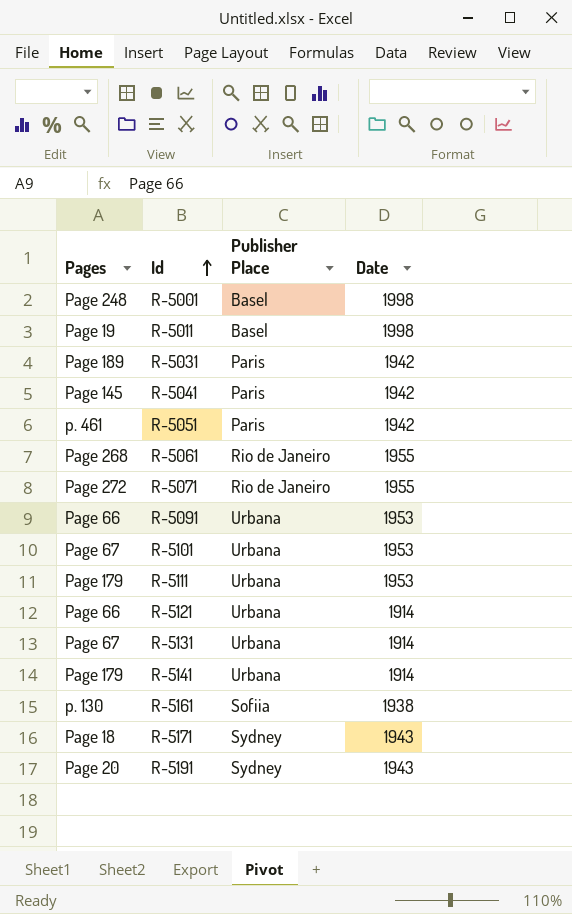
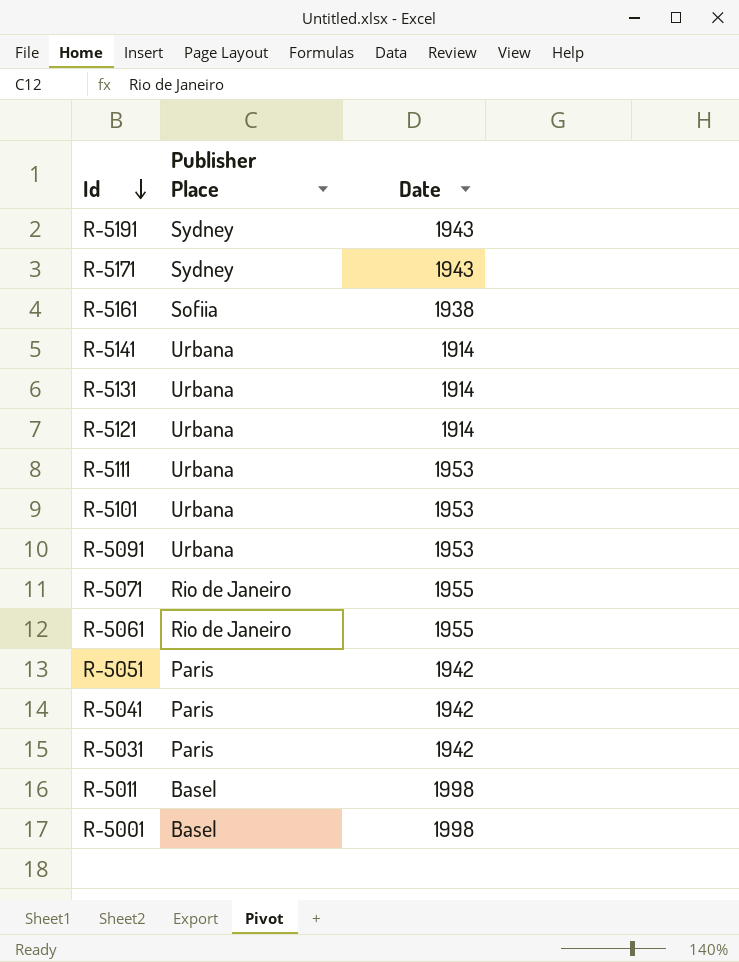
row order: Id ascending -> Id descending
column Pages | position: 1 -> none

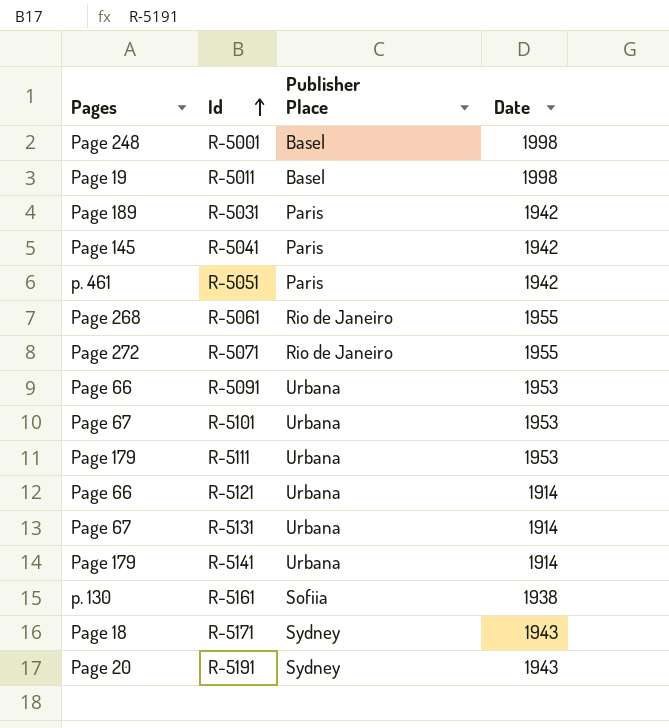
row order: Id descending -> Id ascending
column Pages | position: none -> 1

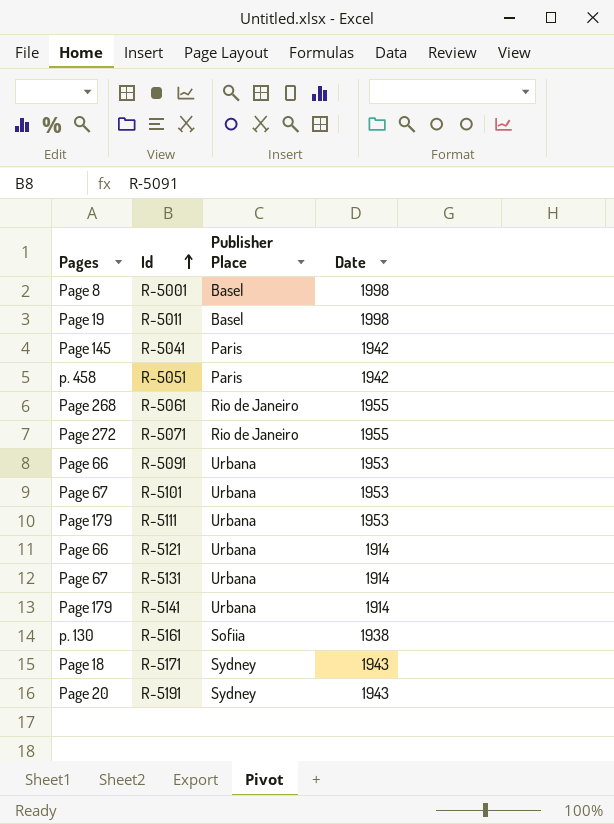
row R-5031: Page 189 | Paris | 1942 -> none
R-5001 | Pages: Page 248 -> Page 8
R-5051 | Pages: p. 461 -> p. 458

